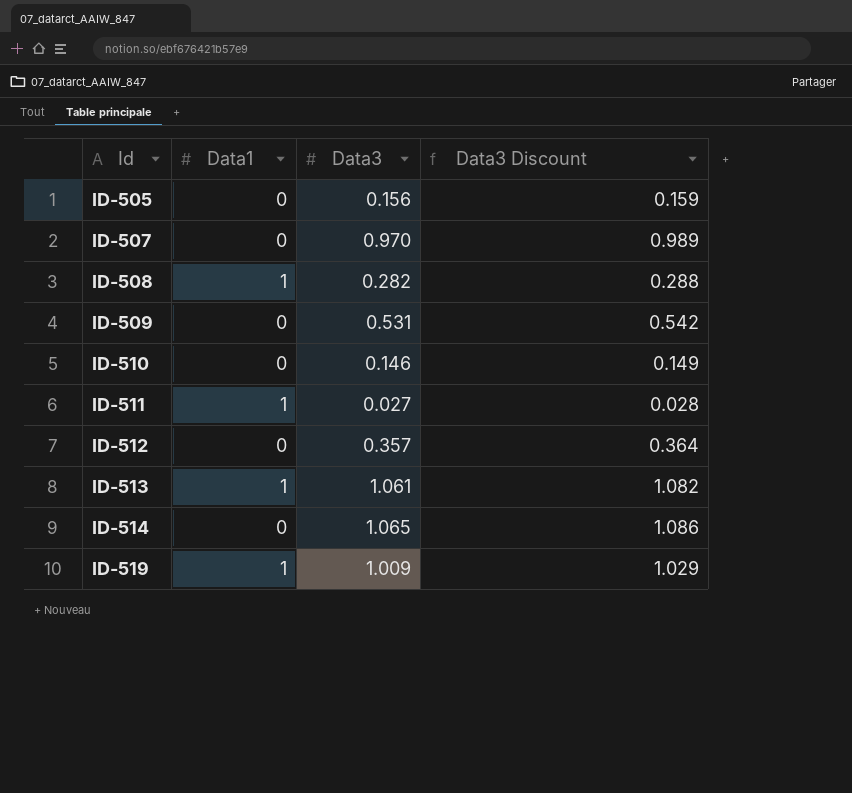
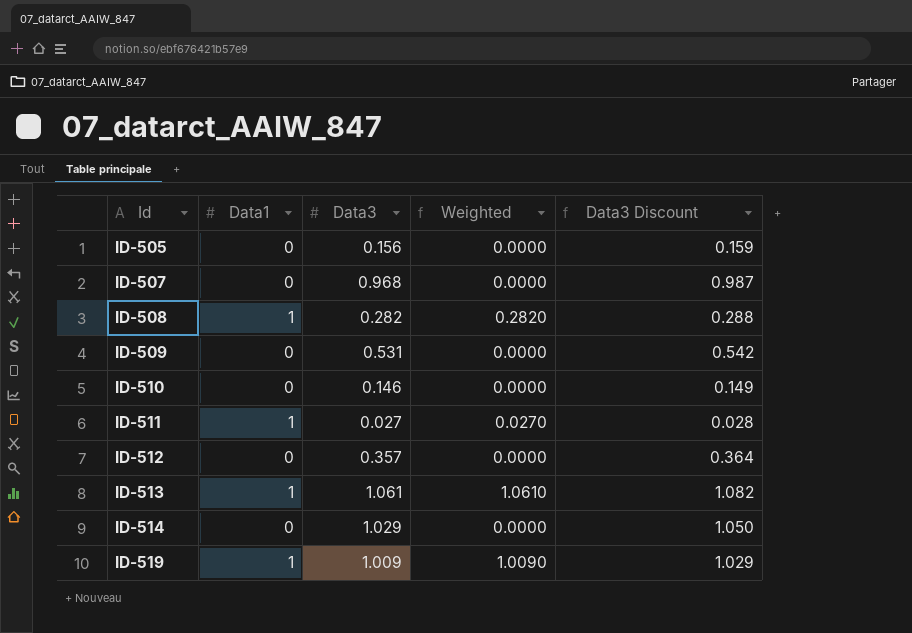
column Weighted | formula: none -> [Data1] * [Data3]
ID-507 | Data3: 0.970 -> 0.968
ID-507 | Data3 Discount: 0.989 -> 0.987
ID-514 | Data3: 1.065 -> 1.029
ID-514 | Data3 Discount: 1.086 -> 1.050

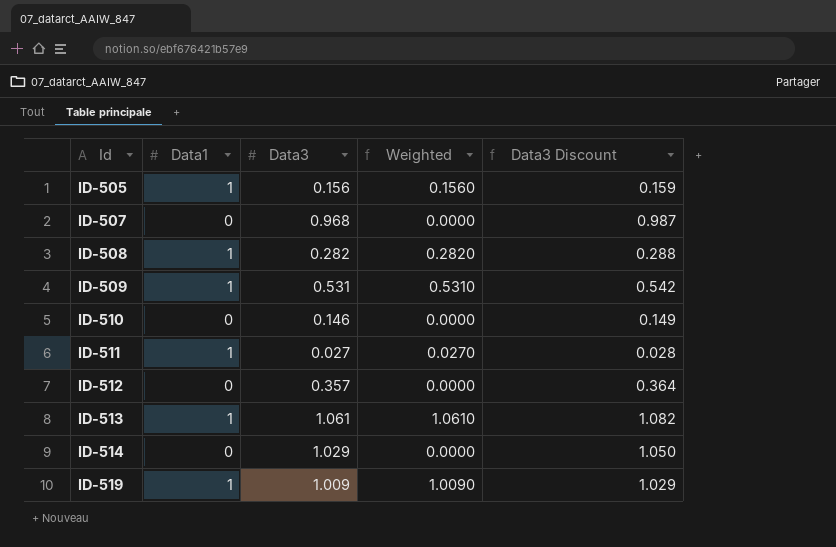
ID-505 | Data1: 0 -> 1
ID-505 | Weighted: 0.0000 -> 0.1560
ID-509 | Data1: 0 -> 1
ID-509 | Weighted: 0.0000 -> 0.5310

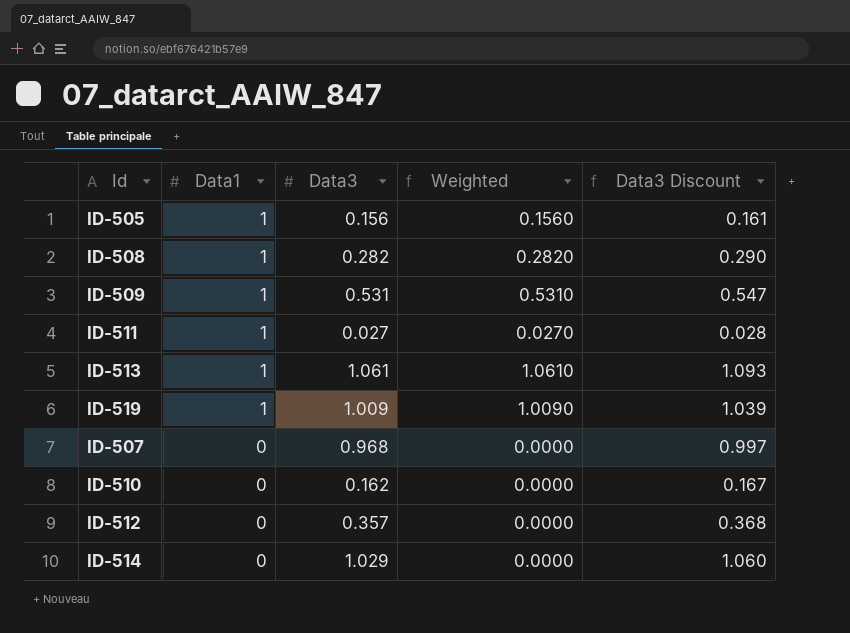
row order: Id ascending -> Data1 descending
column Data3 Discount | formula: [Data3] * 1.02 -> [Data3] * 1.03
ID-510 | Data3: 0.146 -> 0.162

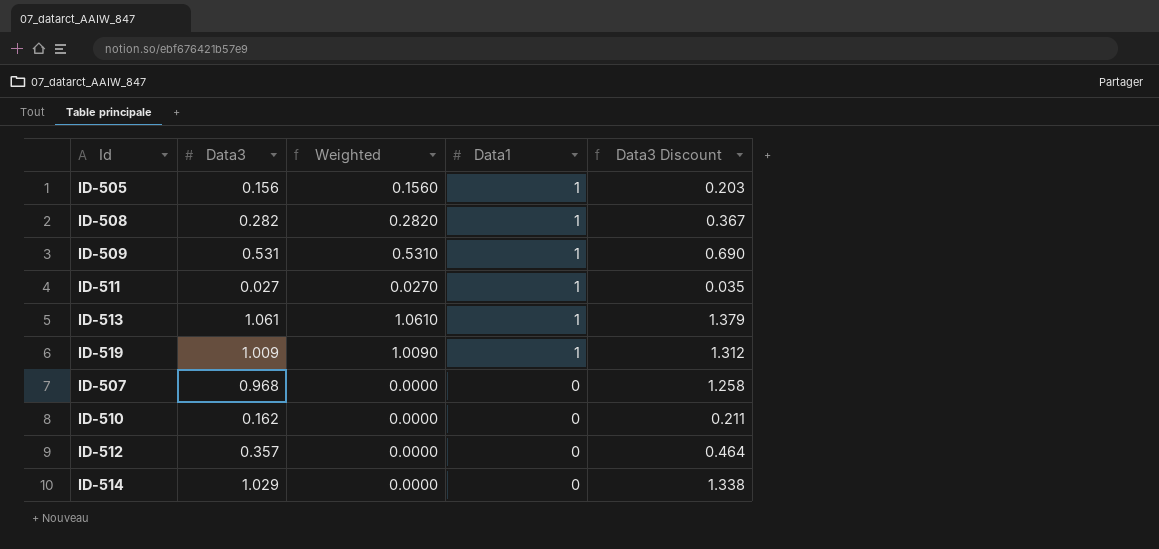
column Data1 | position: 2 -> 4
column Data3 Discount | formula: [Data3] * 1.03 -> [Data3] * 1.3

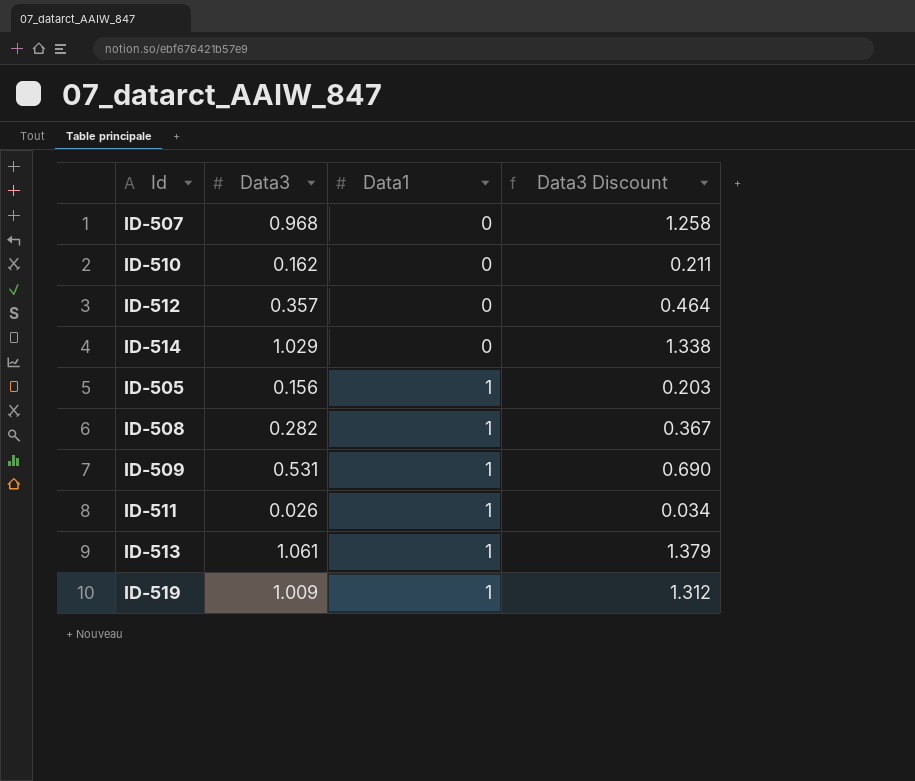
row order: Data1 descending -> Data1 ascending
column Weighted | formula: [Data3] * [Data1] -> none
ID-511 | Data3: 0.027 -> 0.026
ID-511 | Data3 Discount: 0.035 -> 0.034

